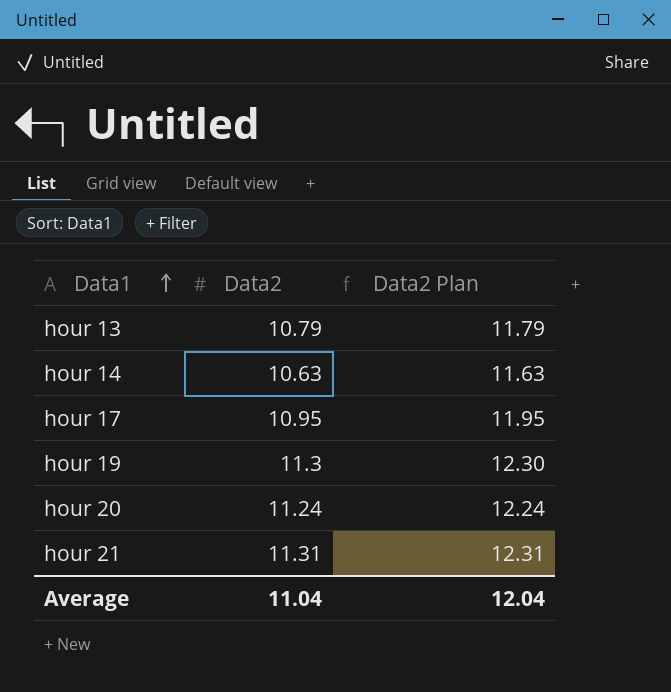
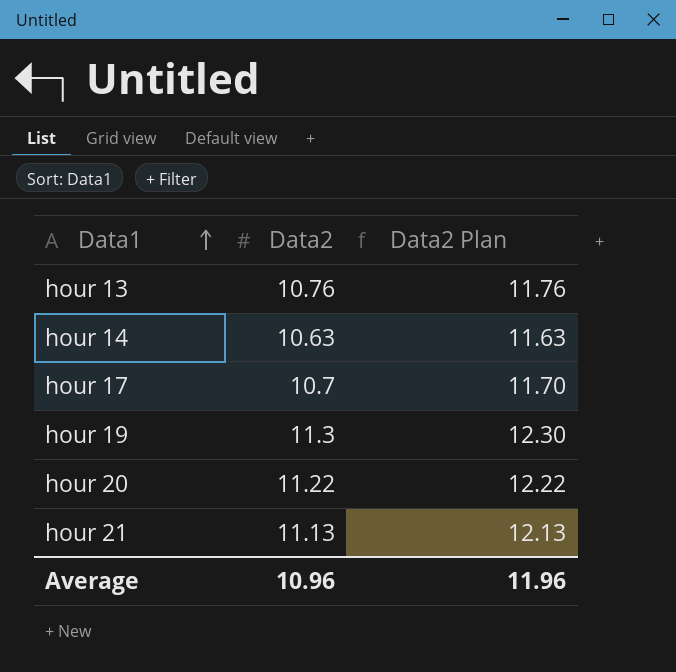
hour 13 | Data2: 10.79 -> 10.76
hour 13 | Data2 Plan: 11.79 -> 11.76
hour 17 | Data2: 10.95 -> 10.7
hour 17 | Data2 Plan: 11.95 -> 11.70
hour 20 | Data2: 11.24 -> 11.22
hour 20 | Data2 Plan: 12.24 -> 12.22
hour 21 | Data2: 11.31 -> 11.13
hour 21 | Data2 Plan: 12.31 -> 12.13
Average | Data2: 11.04 -> 10.96
Average | Data2 Plan: 12.04 -> 11.96

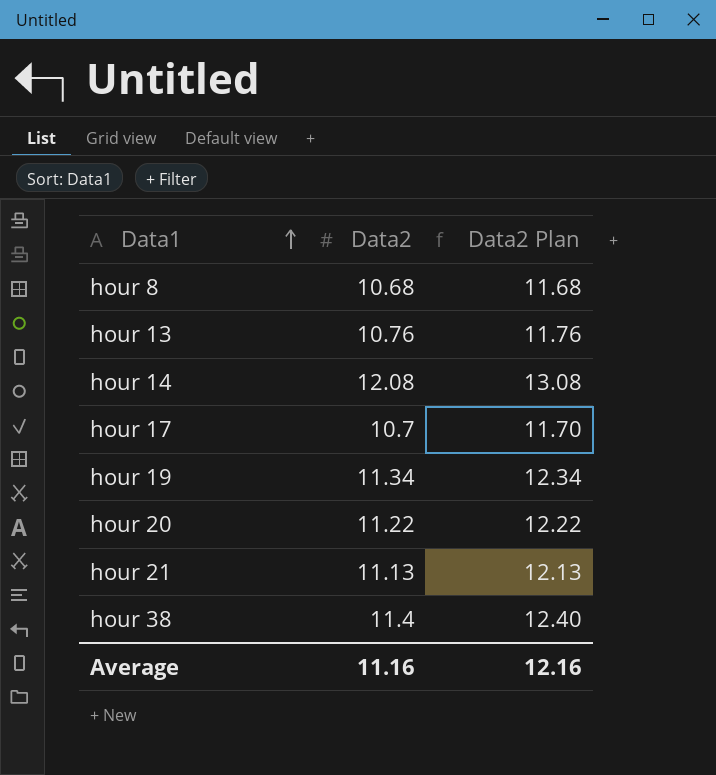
row hour 8: none -> 10.68 | 11.68
hour 14 | Data2: 10.63 -> 12.08
hour 14 | Data2 Plan: 11.63 -> 13.08
hour 19 | Data2: 11.3 -> 11.34
hour 19 | Data2 Plan: 12.30 -> 12.34
row hour 38: none -> 11.4 | 12.40
Average | Data2: 10.96 -> 11.16
Average | Data2 Plan: 11.96 -> 12.16

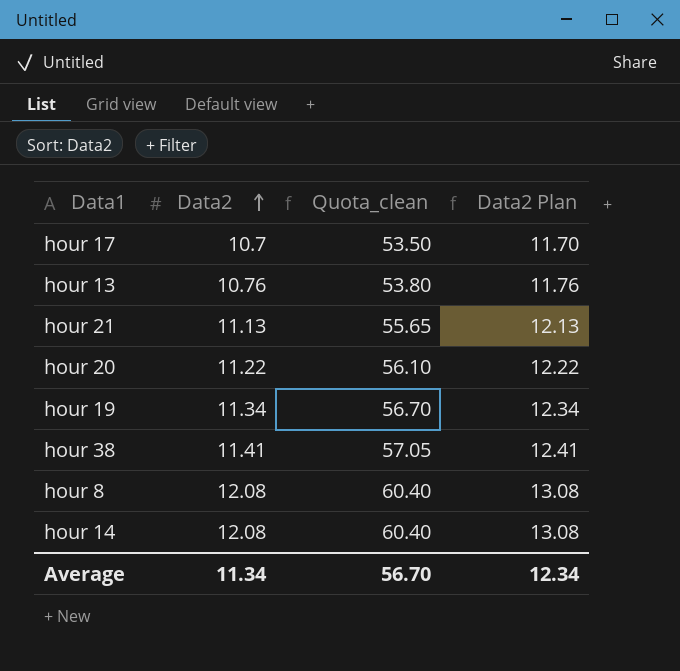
row order: Data1 ascending -> Data2 ascending
column Quota_clean | formula: none -> [Data2] * 5
hour 38 | Data2: 11.4 -> 11.41
hour 38 | Data2 Plan: 12.40 -> 12.41
hour 8 | Data2: 10.68 -> 12.08
hour 8 | Data2 Plan: 11.68 -> 13.08
Average | Data2: 11.16 -> 11.34
Average | Data2 Plan: 12.16 -> 12.34

